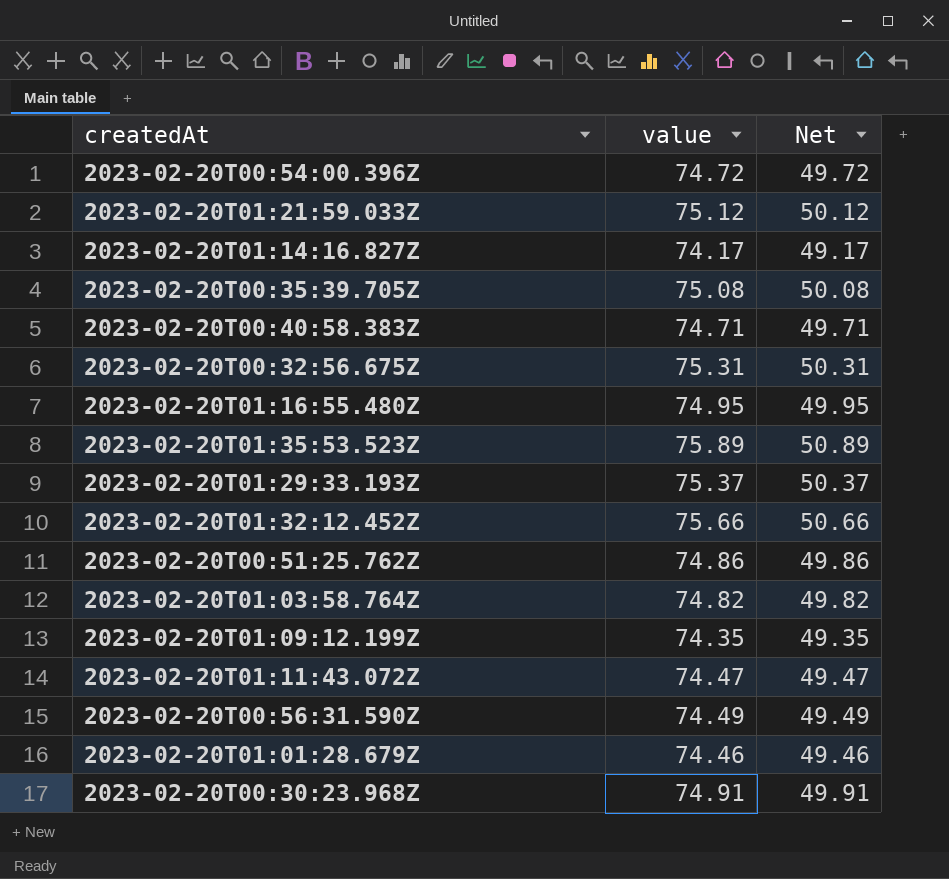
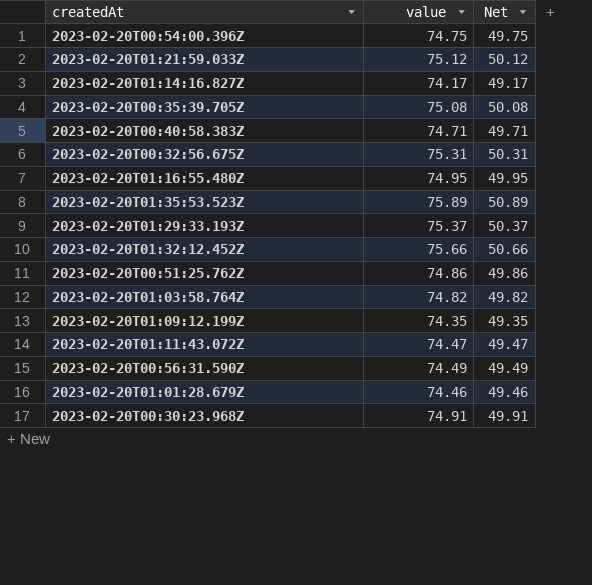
2023-02-20T00:54:00.396Z | value: 74.72 -> 74.75
2023-02-20T00:54:00.396Z | Net: 49.72 -> 49.75

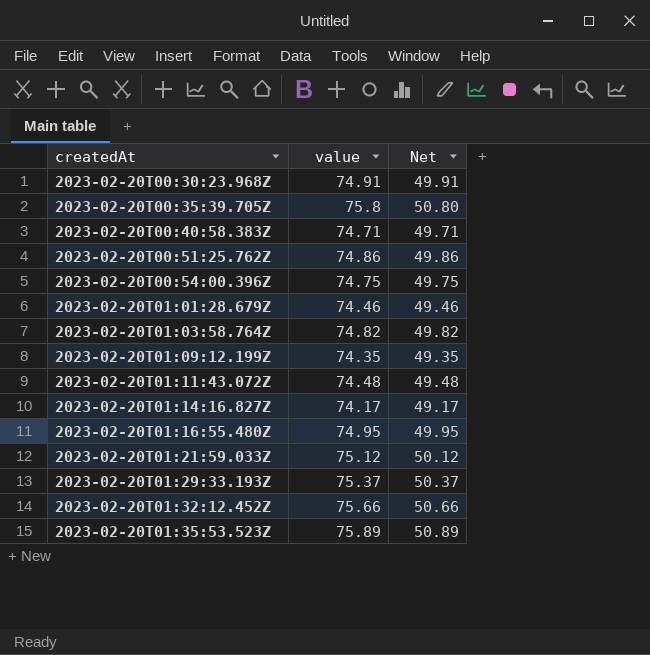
row order: none -> createdAt ascending
row 2023-02-20T00:32:56.675Z: 75.31 | 50.31 -> none
row 2023-02-20T00:56:31.590Z: 74.49 | 49.49 -> none
2023-02-20T00:35:39.705Z | value: 75.08 -> 75.8
2023-02-20T00:35:39.705Z | Net: 50.08 -> 50.80
2023-02-20T01:11:43.072Z | value: 74.47 -> 74.48
2023-02-20T01:11:43.072Z | Net: 49.47 -> 49.48

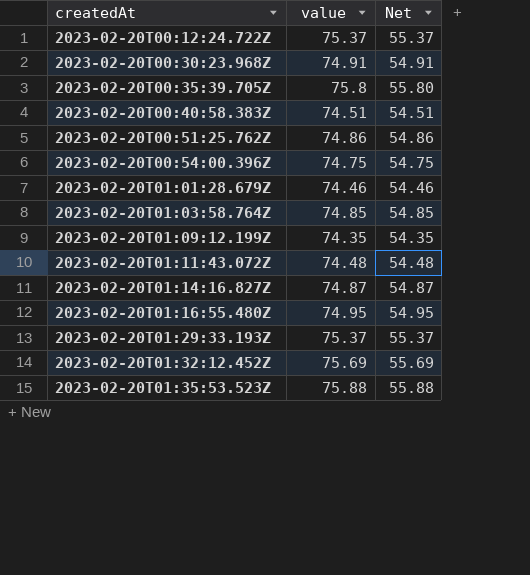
column Net | formula: [value] - 25 -> [value] - 20
row 2023-02-20T01:21:59.033Z: 75.12 | 50.12 -> none
row 2023-02-20T00:12:24.722Z: none -> 75.37 | 55.37
2023-02-20T00:40:58.383Z | value: 74.71 -> 74.51
2023-02-20T01:03:58.764Z | value: 74.82 -> 74.85
2023-02-20T01:14:16.827Z | value: 74.17 -> 74.87
2023-02-20T01:32:12.452Z | value: 75.66 -> 75.69
2023-02-20T01:35:53.523Z | value: 75.89 -> 75.88

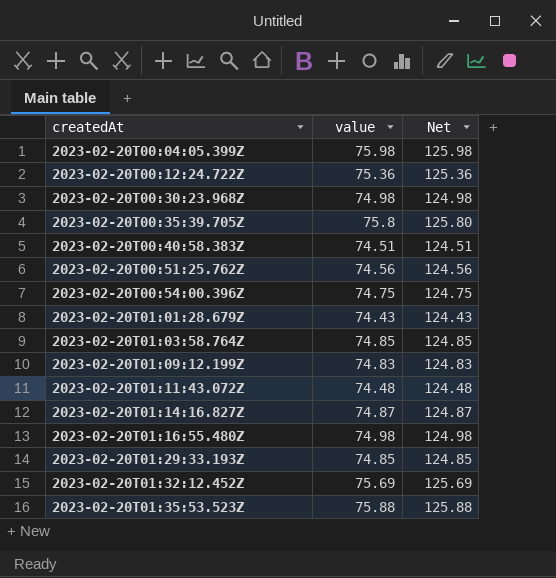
column Net | formula: [value] - 20 -> [value] + 50
row 2023-02-20T00:04:05.399Z: none -> 75.98 | 125.98
2023-02-20T00:12:24.722Z | value: 75.37 -> 75.36
2023-02-20T00:30:23.968Z | value: 74.91 -> 74.98
2023-02-20T00:51:25.762Z | value: 74.86 -> 74.56
2023-02-20T01:01:28.679Z | value: 74.46 -> 74.43
2023-02-20T01:09:12.199Z | value: 74.35 -> 74.83
2023-02-20T01:16:55.480Z | value: 74.95 -> 74.98
2023-02-20T01:29:33.193Z | value: 75.37 -> 74.85

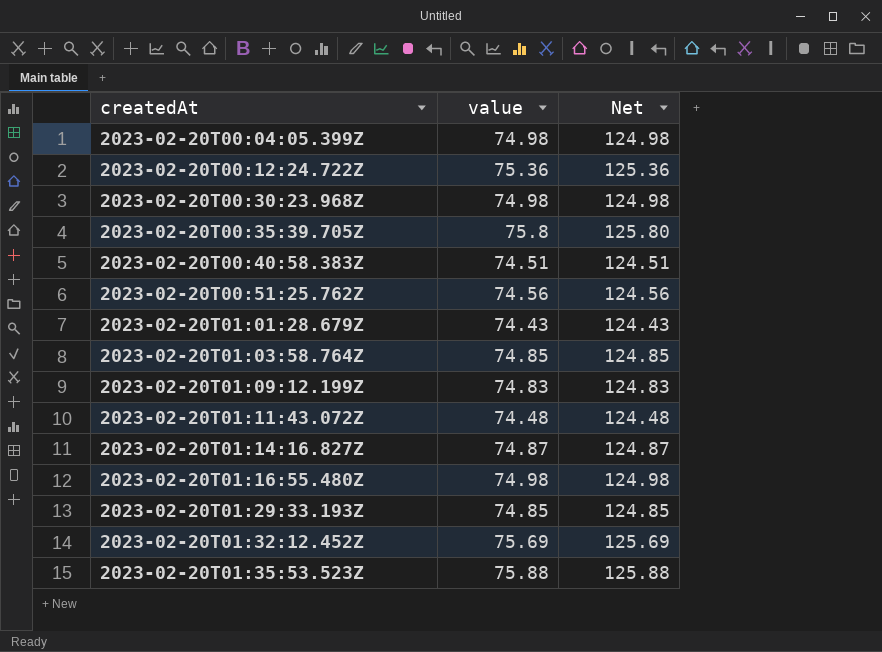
row 2023-02-20T00:54:00.396Z: 74.75 | 124.75 -> none
2023-02-20T00:04:05.399Z | value: 75.98 -> 74.98
2023-02-20T00:04:05.399Z | Net: 125.98 -> 124.98

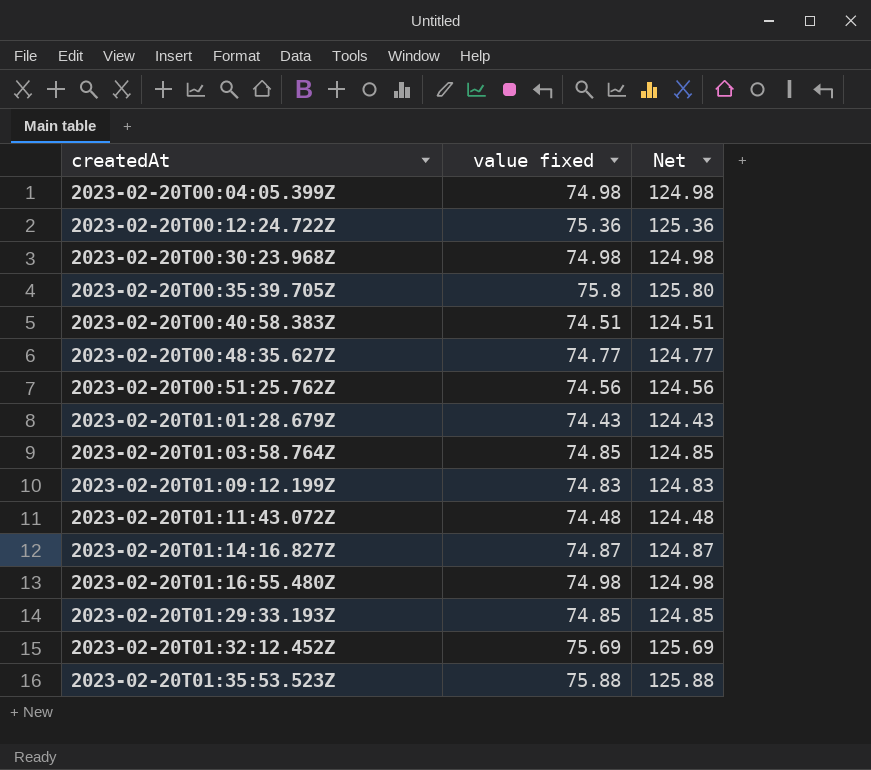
column name: value -> value fixed
row 2023-02-20T00:48:35.627Z: none -> 74.77 | 124.77

